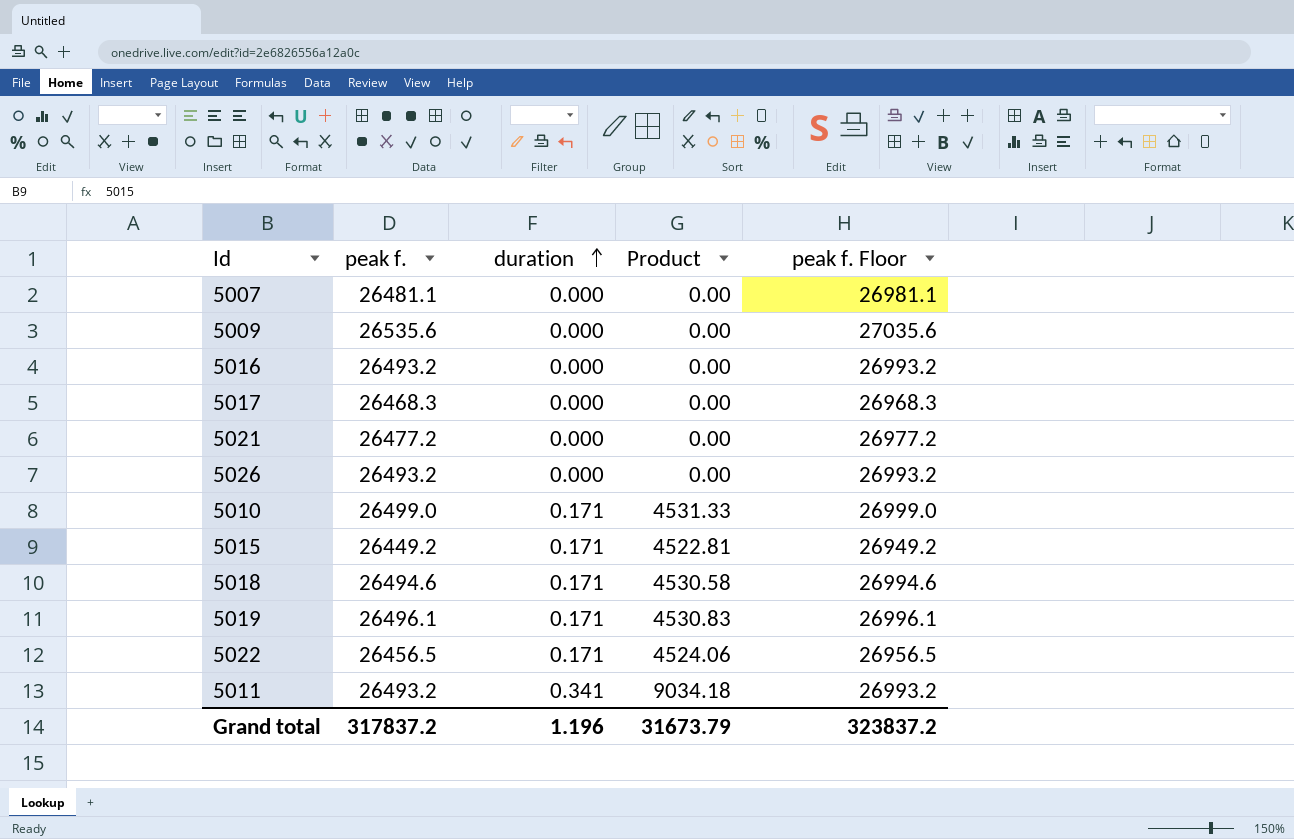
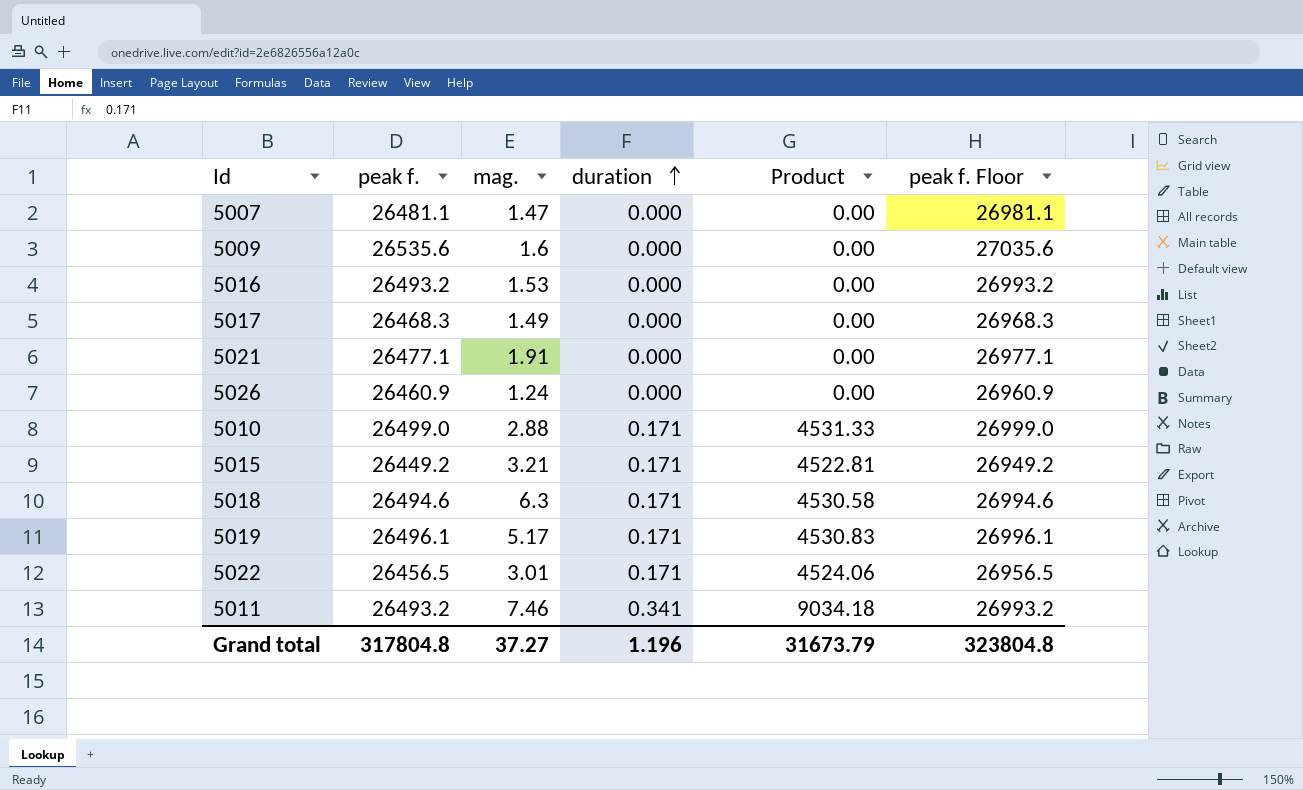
column mag. | position: none -> 3
5021 | peak f.: 26477.2 -> 26477.1
5021 | peak f. Floor: 26977.2 -> 26977.1
5026 | peak f.: 26493.2 -> 26460.9
5026 | peak f. Floor: 26993.2 -> 26960.9
Grand total | peak f.: 317837.2 -> 317804.8
Grand total | peak f. Floor: 323837.2 -> 323804.8

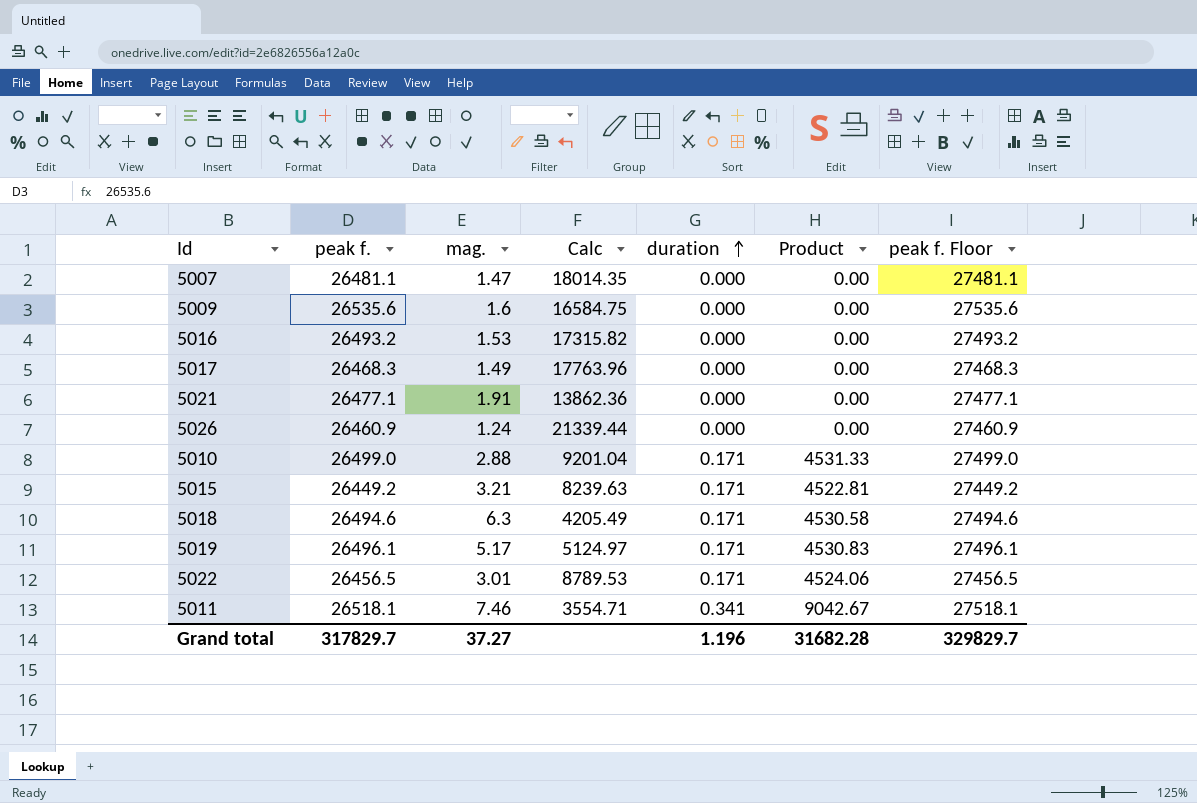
column Calc | formula: none -> [peak f.] / [mag.]
column peak f. Floor | formula: [peak f.] + 500 -> [peak f.] + 1000
5011 | peak f.: 26493.2 -> 26518.1
5011 | Product: 9034.18 -> 9042.67
Grand total | peak f.: 317804.8 -> 317829.7
Grand total | Product: 31673.79 -> 31682.28
Grand total | peak f. Floor: 323804.8 -> 329829.7

